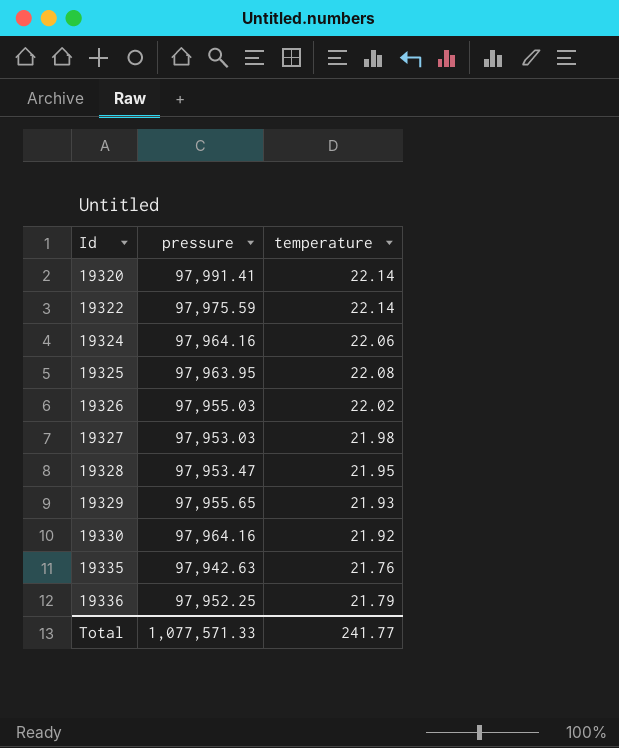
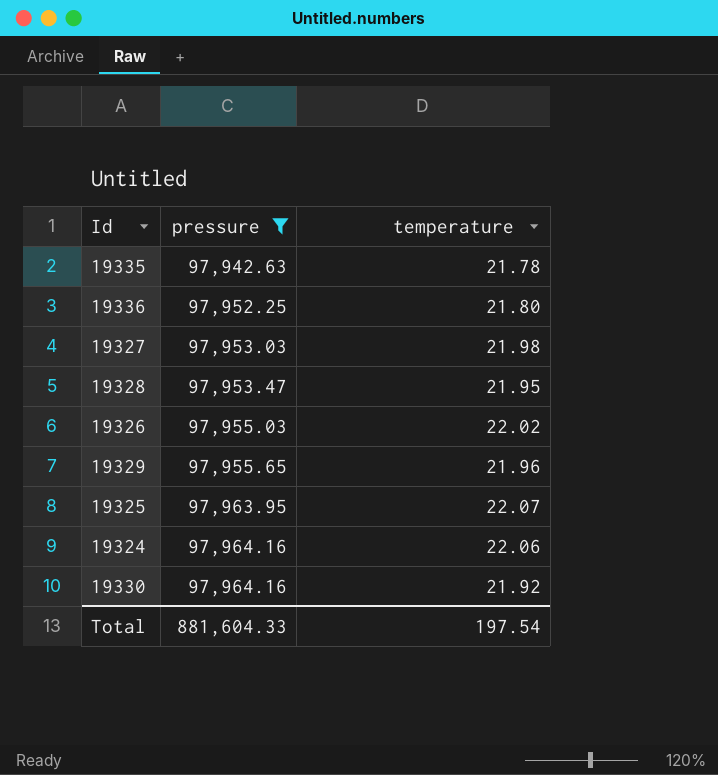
filter: none -> pressure <= 97,964.16
row order: Id ascending -> pressure ascending
19335 | temperature: 21.76 -> 21.78
19336 | temperature: 21.79 -> 21.80
19329 | temperature: 21.93 -> 21.96
19325 | temperature: 22.08 -> 22.07
Total | pressure: 1,077,571.33 -> 881,604.33
Total | temperature: 241.77 -> 197.54

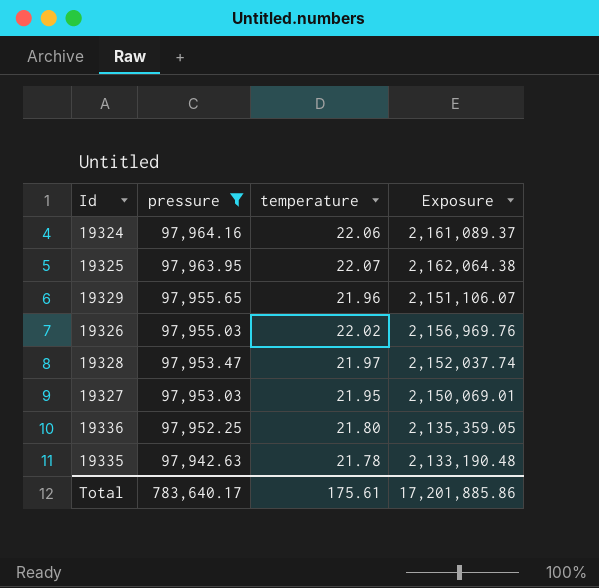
row order: pressure ascending -> pressure descending
column Exposure | formula: none -> [pressure] * [temperature]
row 19330: 97,964.16 | 21.92 -> none
19328 | temperature: 21.95 -> 21.97
19327 | temperature: 21.98 -> 21.95
Total | pressure: 881,604.33 -> 783,640.17
Total | temperature: 197.54 -> 175.61

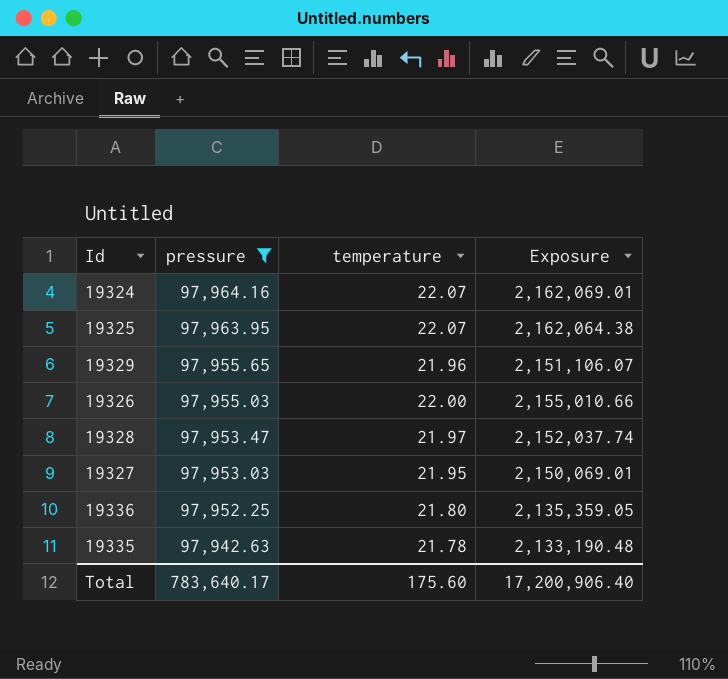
19324 | temperature: 22.06 -> 22.07
19324 | Exposure: 2,161,089.37 -> 2,162,069.01
19326 | temperature: 22.02 -> 22.00
19326 | Exposure: 2,156,969.76 -> 2,155,010.66
Total | temperature: 175.61 -> 175.60
Total | Exposure: 17,201,885.86 -> 17,200,906.40

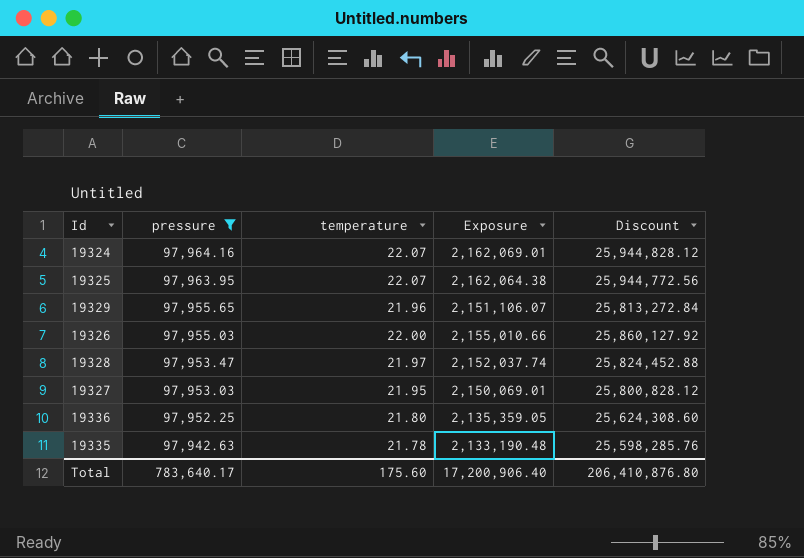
column Discount | formula: none -> [Exposure] * 12

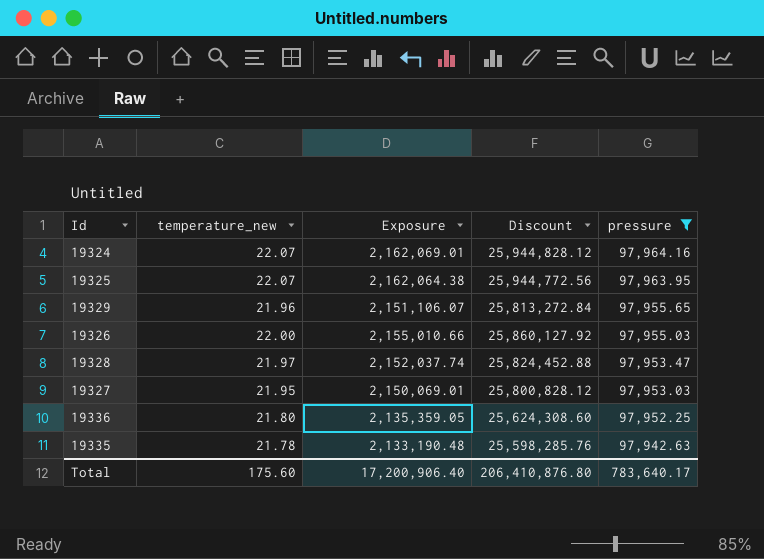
column name: temperature -> temperature_new
column pressure | position: 2 -> 5

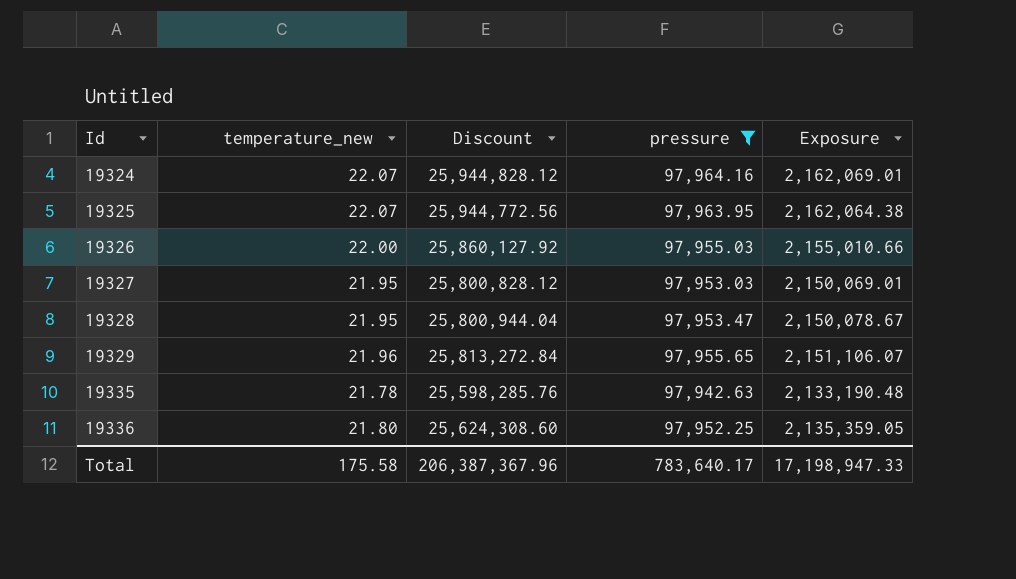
row order: pressure descending -> Id ascending
column Exposure | position: 3 -> 5
19328 | temperature_new: 21.97 -> 21.95
19328 | Discount: 25,824,452.88 -> 25,800,944.04
19328 | Exposure: 2,152,037.74 -> 2,150,078.67
Total | temperature_new: 175.60 -> 175.58
Total | Discount: 206,410,876.80 -> 206,387,367.96
Total | Exposure: 17,200,906.40 -> 17,198,947.33

